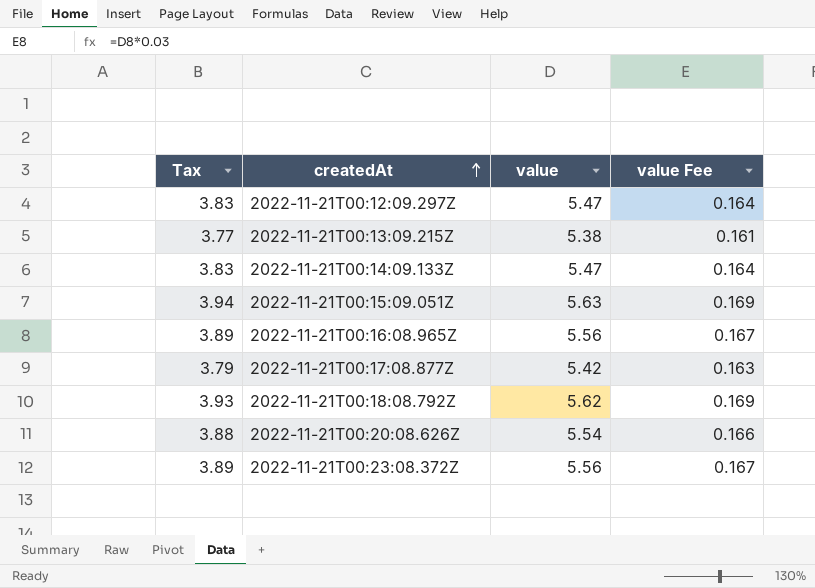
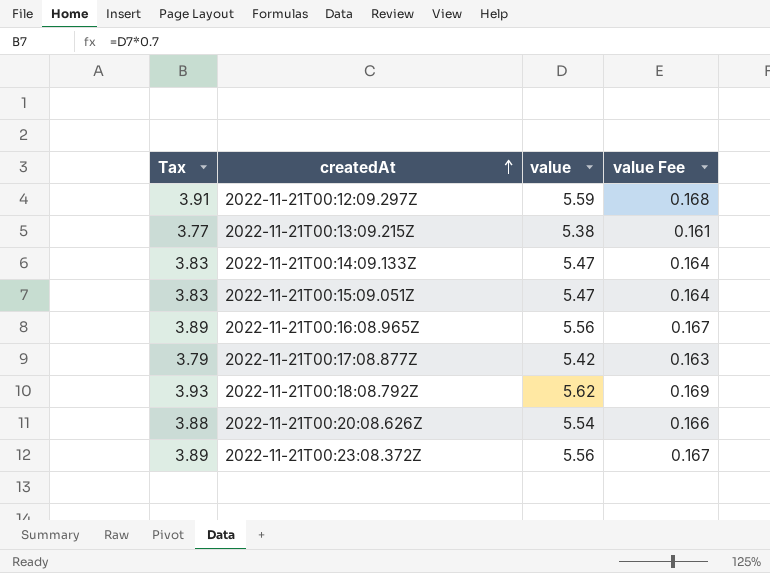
2022-11-21T00:12:09.297Z | Tax: 3.83 -> 3.91
2022-11-21T00:12:09.297Z | value: 5.47 -> 5.59
2022-11-21T00:12:09.297Z | value Fee: 0.164 -> 0.168
2022-11-21T00:15:09.051Z | Tax: 3.94 -> 3.83
2022-11-21T00:15:09.051Z | value: 5.63 -> 5.47
2022-11-21T00:15:09.051Z | value Fee: 0.169 -> 0.164

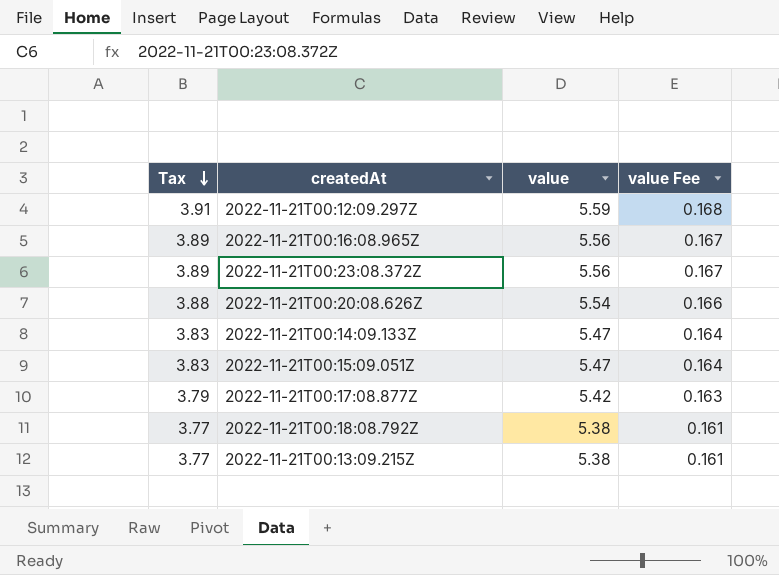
row order: createdAt ascending -> Tax descending
2022-11-21T00:18:08.792Z | Tax: 3.93 -> 3.77
2022-11-21T00:18:08.792Z | value: 5.62 -> 5.38
2022-11-21T00:18:08.792Z | value Fee: 0.169 -> 0.161

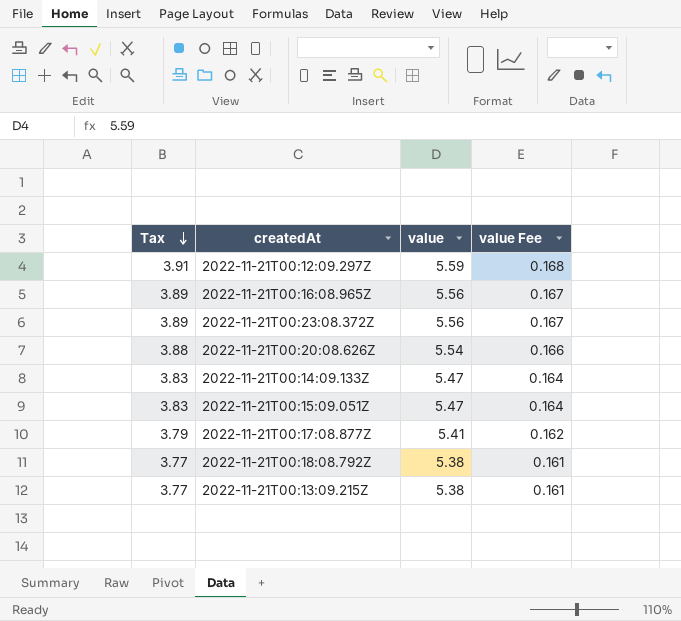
2022-11-21T00:17:08.877Z | value: 5.42 -> 5.41
2022-11-21T00:17:08.877Z | value Fee: 0.163 -> 0.162

